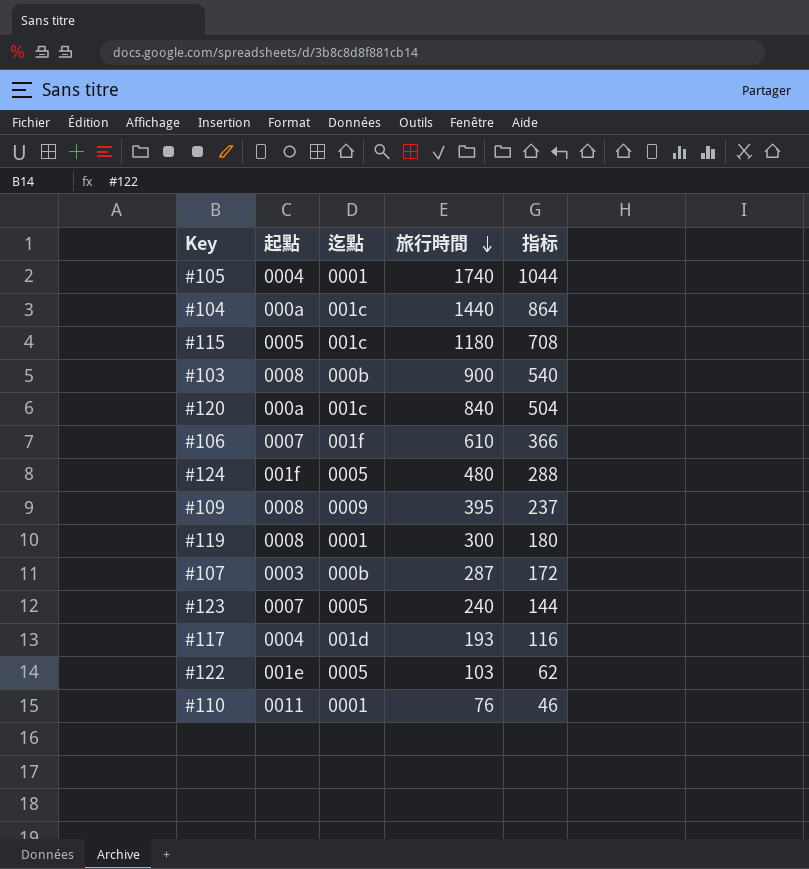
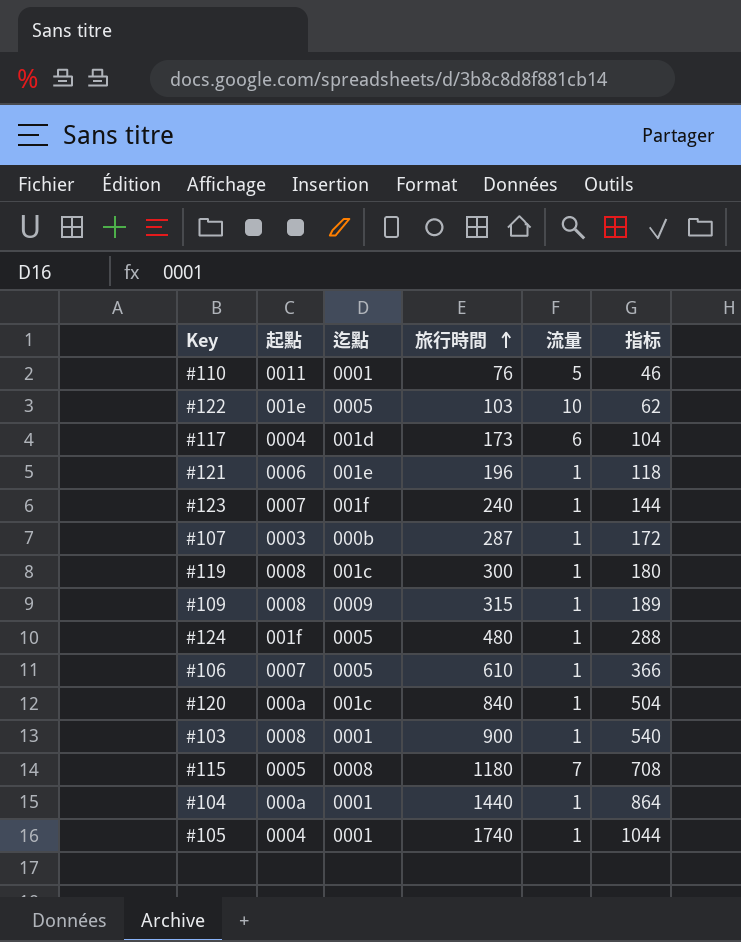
row order: 旅行時間 descending -> 旅行時間 ascending
column 流量 | position: none -> 5
#117 | 旅行時間: 193 -> 173
#117 | 指标: 116 -> 104
row #121: none -> 0006 | 001e | 196 | 1 | 118
#123 | 迄點: 0005 -> 001f
#119 | 迄點: 0001 -> 001c
#109 | 旅行時間: 395 -> 315
#109 | 指标: 237 -> 189
#106 | 迄點: 001f -> 0005
#103 | 迄點: 000b -> 0001
#115 | 迄點: 001c -> 0008
#104 | 迄點: 001c -> 0001

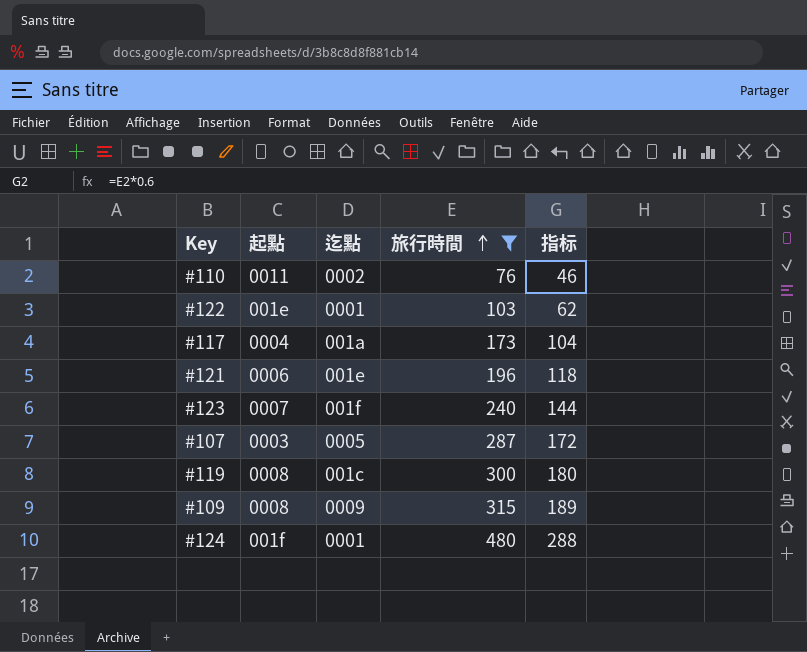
filter: none -> 旅行時間 <= 480
column 流量 | position: 5 -> none
#110 | 迄點: 0001 -> 0002
#122 | 迄點: 0005 -> 0001
#117 | 迄點: 001d -> 001a
#107 | 迄點: 000b -> 0005
#124 | 迄點: 0005 -> 0001

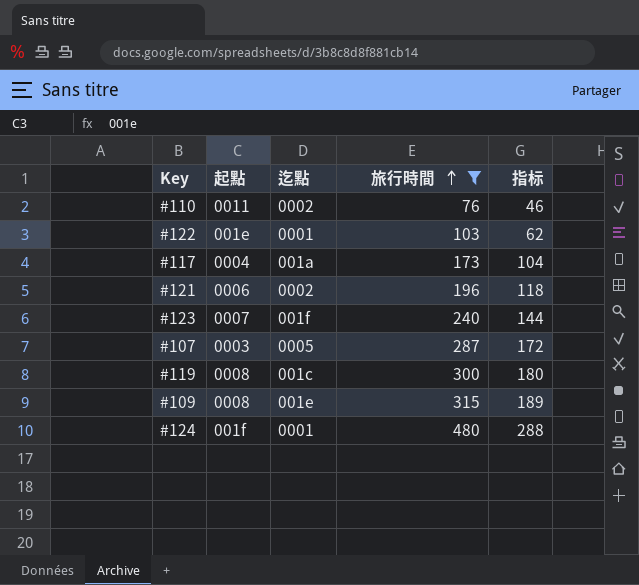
#121 | 迄點: 001e -> 0002
#109 | 迄點: 0009 -> 001e

